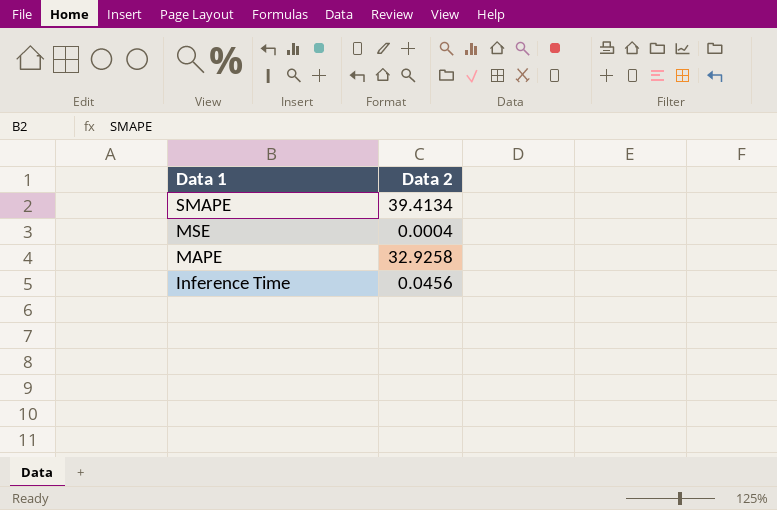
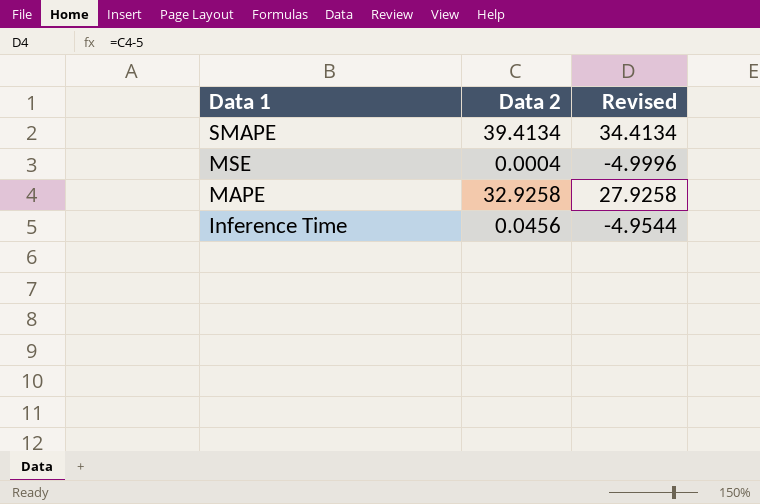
column Revised | formula: none -> [Data 2] - 5

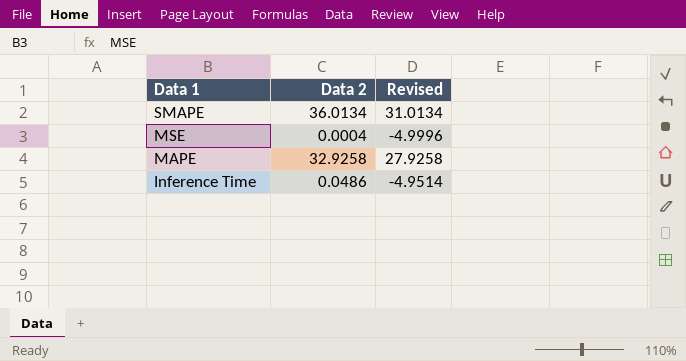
SMAPE | Data 2: 39.4134 -> 36.0134
SMAPE | Revised: 34.4134 -> 31.0134
Inference Time | Data 2: 0.0456 -> 0.0486
Inference Time | Revised: -4.9544 -> -4.9514

